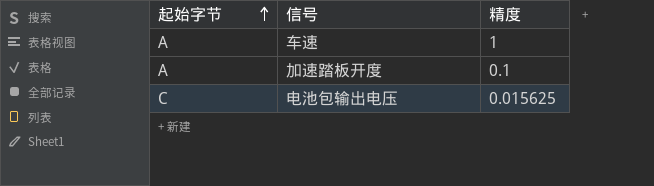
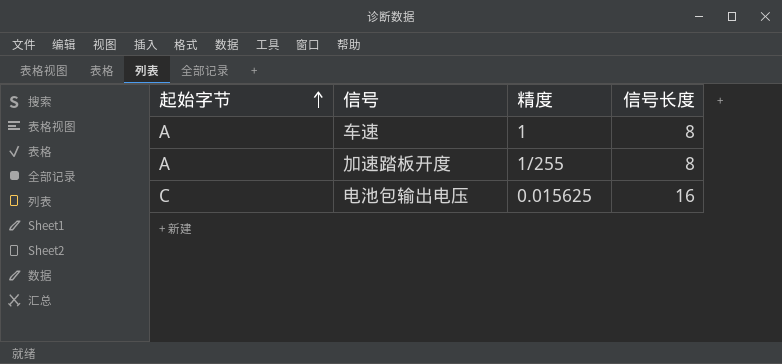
column 信号长度 | position: none -> 4
加速踏板开度 | 精度: 0.1 -> 1/255

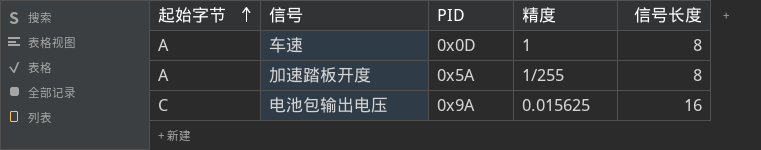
column PID | position: none -> 3

